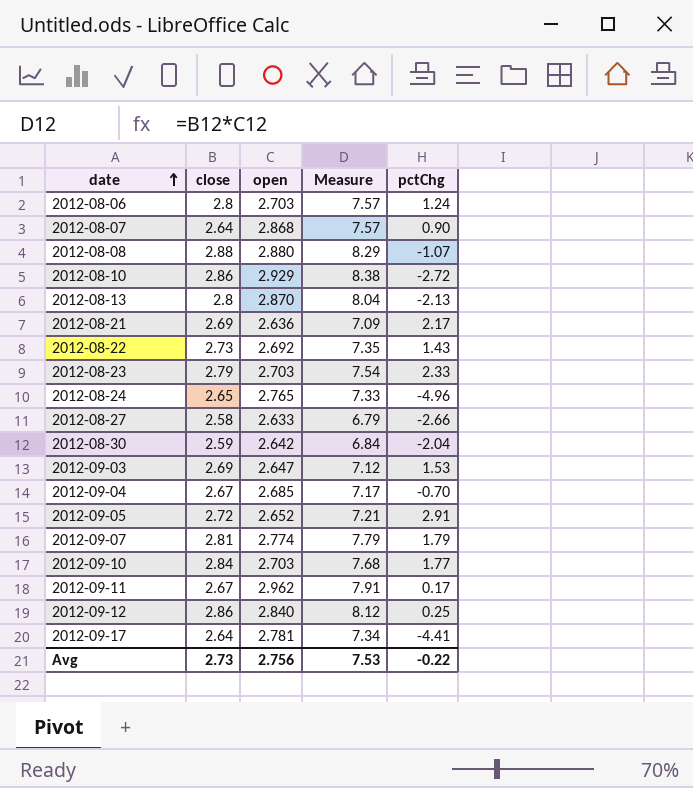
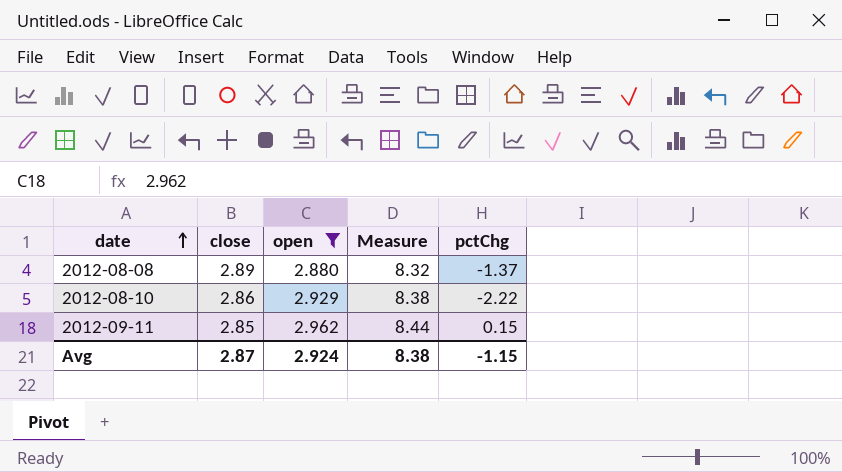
filter: none -> open >= 2.880
2012-08-08 | close: 2.88 -> 2.89
2012-08-08 | Measure: 8.29 -> 8.32
2012-08-08 | pctChg: -1.07 -> -1.37
2012-08-10 | pctChg: -2.72 -> -2.22
2012-09-11 | close: 2.67 -> 2.85
2012-09-11 | Measure: 7.91 -> 8.44
2012-09-11 | pctChg: 0.17 -> 0.15
Avg | close: 2.73 -> 2.87
Avg | open: 2.756 -> 2.924
Avg | Measure: 7.53 -> 8.38
Avg | pctChg: -0.22 -> -1.15

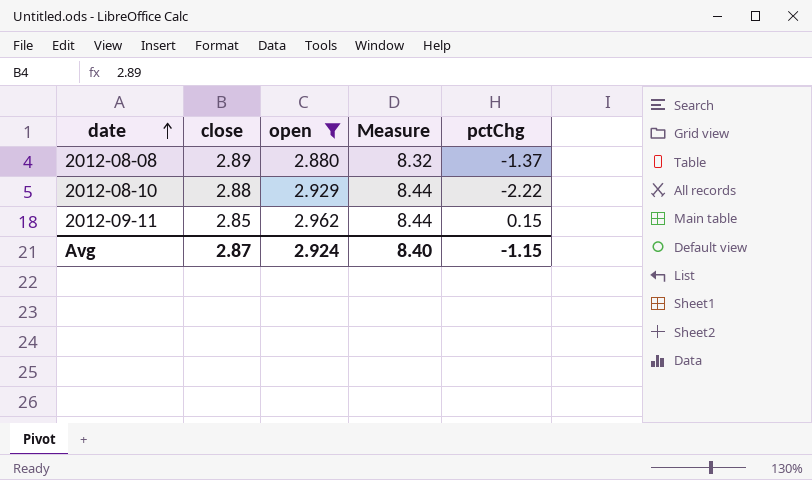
2012-08-10 | close: 2.86 -> 2.88
2012-08-10 | Measure: 8.38 -> 8.44
Avg | Measure: 8.38 -> 8.40

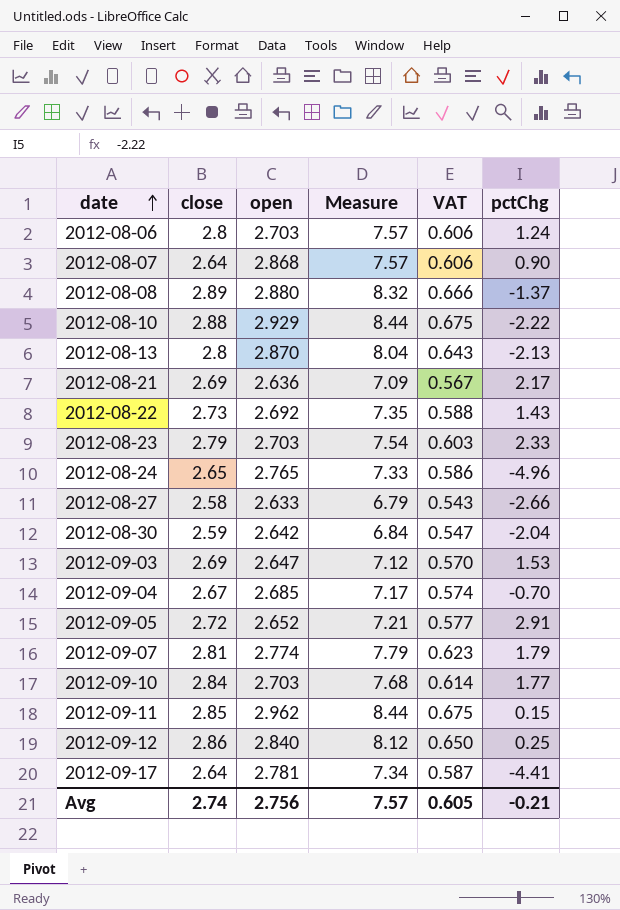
filter: open >= 2.880 -> none
column VAT | formula: none -> [Measure] * 0.08
Avg | close: 2.87 -> 2.74
Avg | open: 2.924 -> 2.756
Avg | Measure: 8.40 -> 7.57
Avg | pctChg: -1.15 -> -0.21

